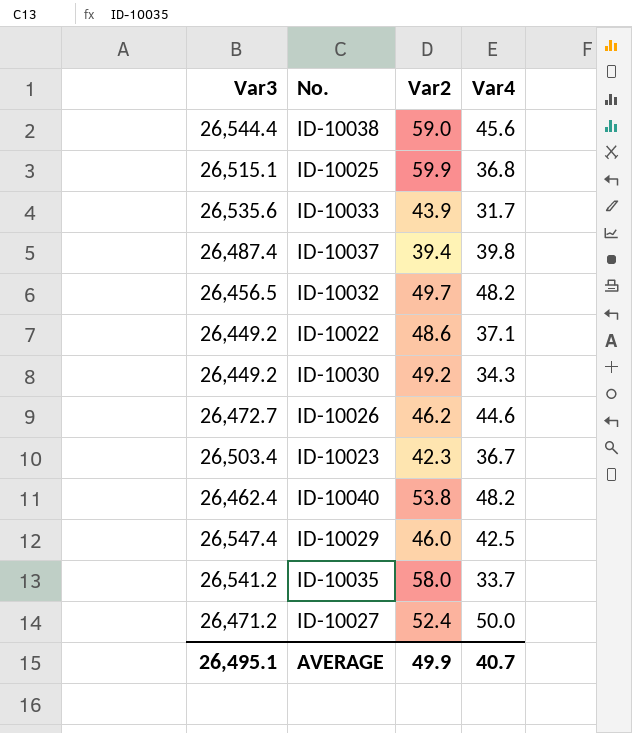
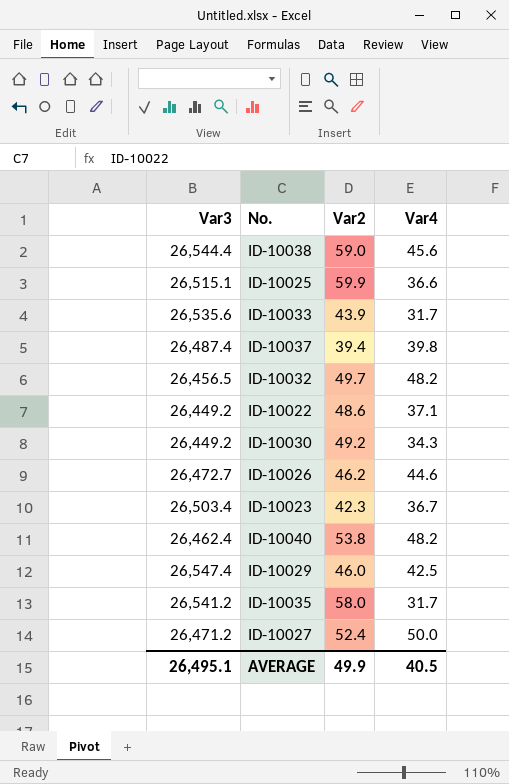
ID-10025 | Var4: 36.8 -> 36.6
ID-10035 | Var4: 33.7 -> 31.7
AVERAGE | Var4: 40.7 -> 40.5

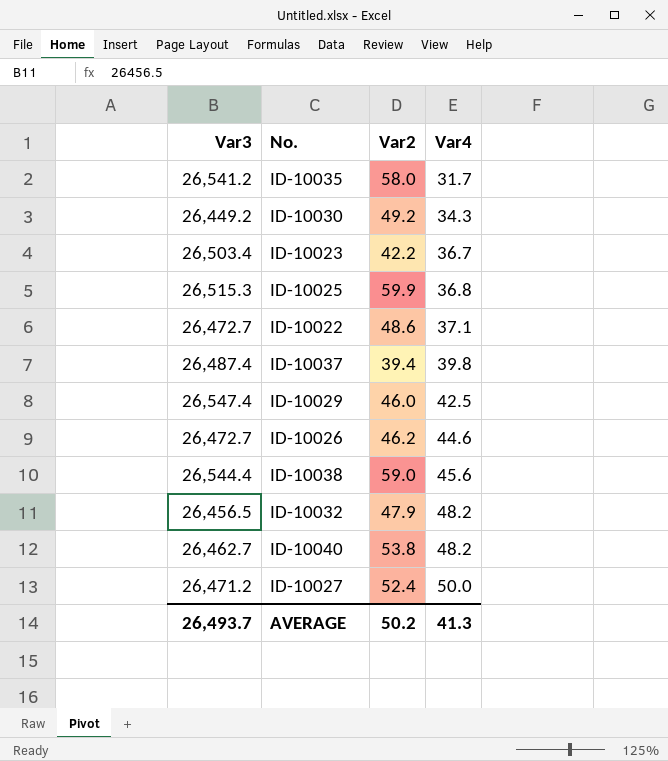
row order: none -> Var4 ascending
row ID-10033: 26,535.6 | 43.9 | 31.7 -> none
ID-10023 | Var2: 42.3 -> 42.2
ID-10025 | Var3: 26,515.1 -> 26,515.3
ID-10025 | Var4: 36.6 -> 36.8
ID-10022 | Var3: 26,449.2 -> 26,472.7
ID-10032 | Var2: 49.7 -> 47.9
ID-10040 | Var3: 26,462.4 -> 26,462.7
AVERAGE | Var3: 26,495.1 -> 26,493.7
AVERAGE | Var2: 49.9 -> 50.2
AVERAGE | Var4: 40.5 -> 41.3

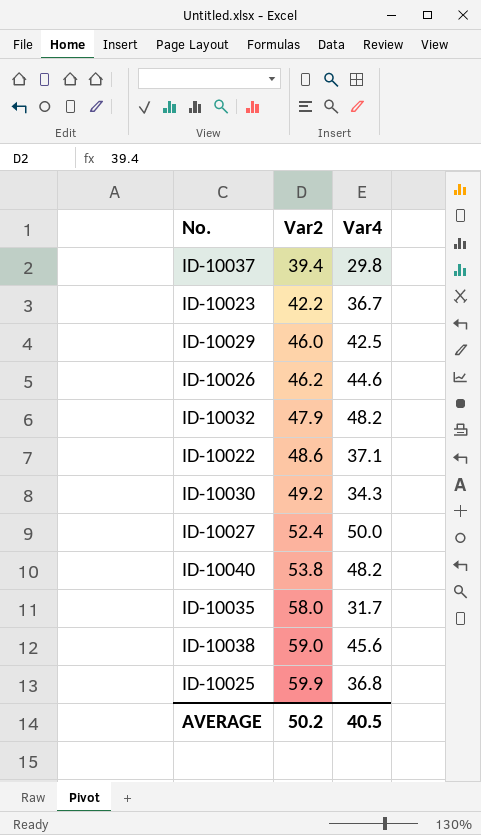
row order: Var4 ascending -> Var2 ascending
column Var3 | position: 1 -> none
ID-10037 | Var4: 39.8 -> 29.8
AVERAGE | Var4: 41.3 -> 40.5

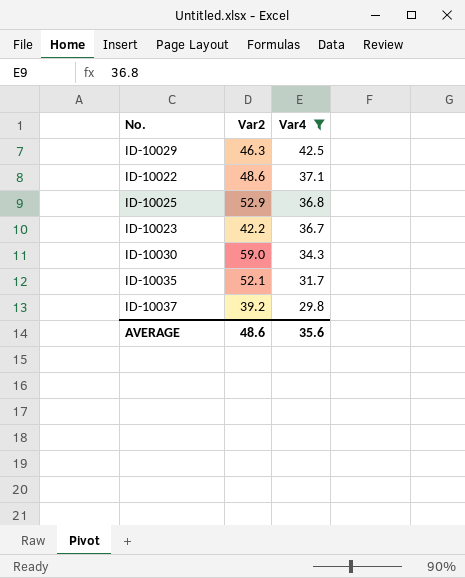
filter: none -> Var4 <= 42.5
row order: Var2 ascending -> Var4 descending
ID-10029 | Var2: 46.0 -> 46.3
ID-10025 | Var2: 59.9 -> 52.9
ID-10030 | Var2: 49.2 -> 59.0
ID-10035 | Var2: 58.0 -> 52.1
ID-10037 | Var2: 39.4 -> 39.2
AVERAGE | Var2: 50.2 -> 48.6
AVERAGE | Var4: 40.5 -> 35.6

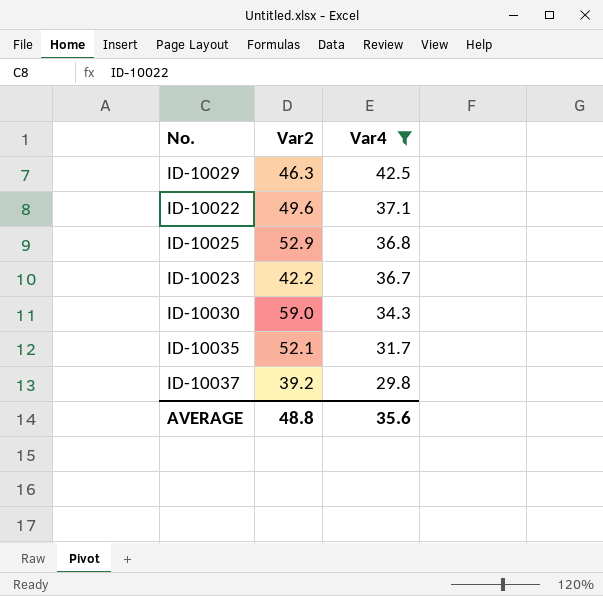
ID-10022 | Var2: 48.6 -> 49.6
AVERAGE | Var2: 48.6 -> 48.8

